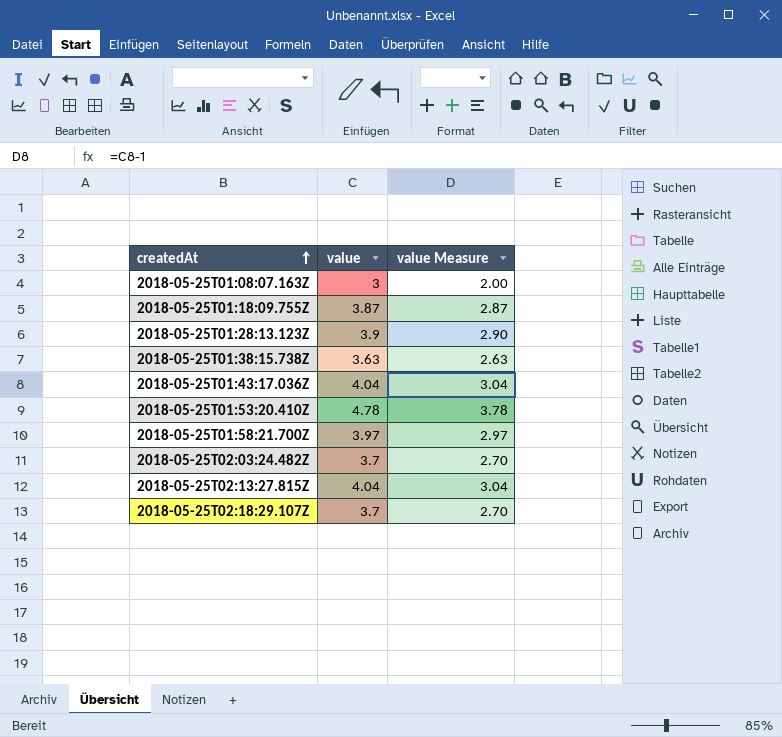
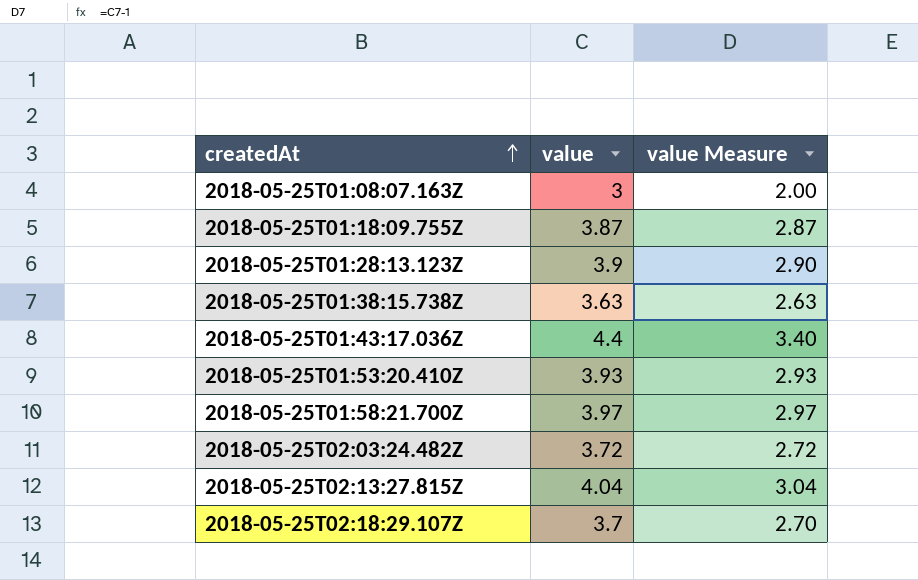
2018-05-25T01:43:17.036Z | value: 4.04 -> 4.4
2018-05-25T01:43:17.036Z | value Measure: 3.04 -> 3.40
2018-05-25T01:53:20.410Z | value: 4.78 -> 3.93
2018-05-25T01:53:20.410Z | value Measure: 3.78 -> 2.93
2018-05-25T02:03:24.482Z | value: 3.7 -> 3.72
2018-05-25T02:03:24.482Z | value Measure: 2.70 -> 2.72

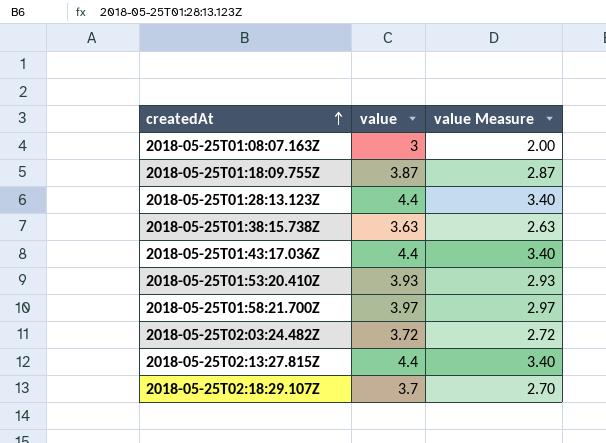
2018-05-25T01:28:13.123Z | value: 3.9 -> 4.4
2018-05-25T01:28:13.123Z | value Measure: 2.90 -> 3.40
2018-05-25T02:13:27.815Z | value: 4.04 -> 4.4
2018-05-25T02:13:27.815Z | value Measure: 3.04 -> 3.40

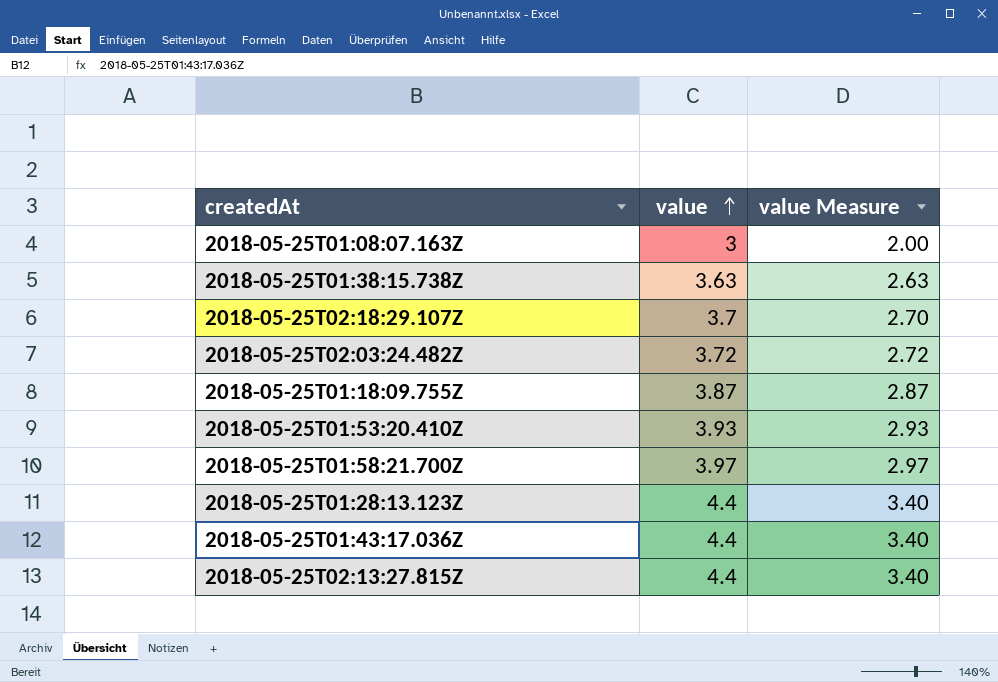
row order: createdAt ascending -> value ascending

